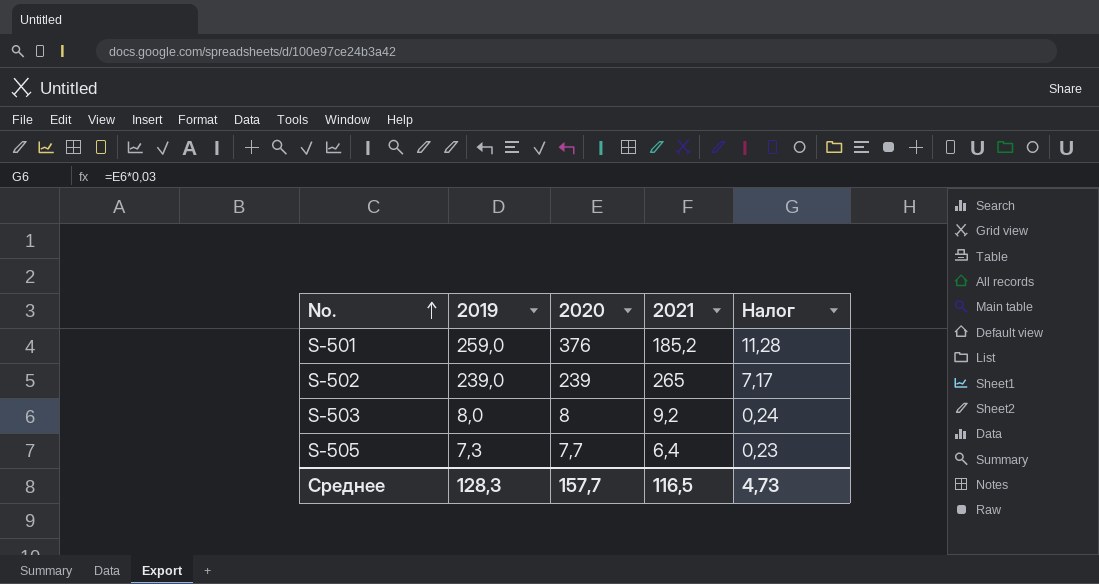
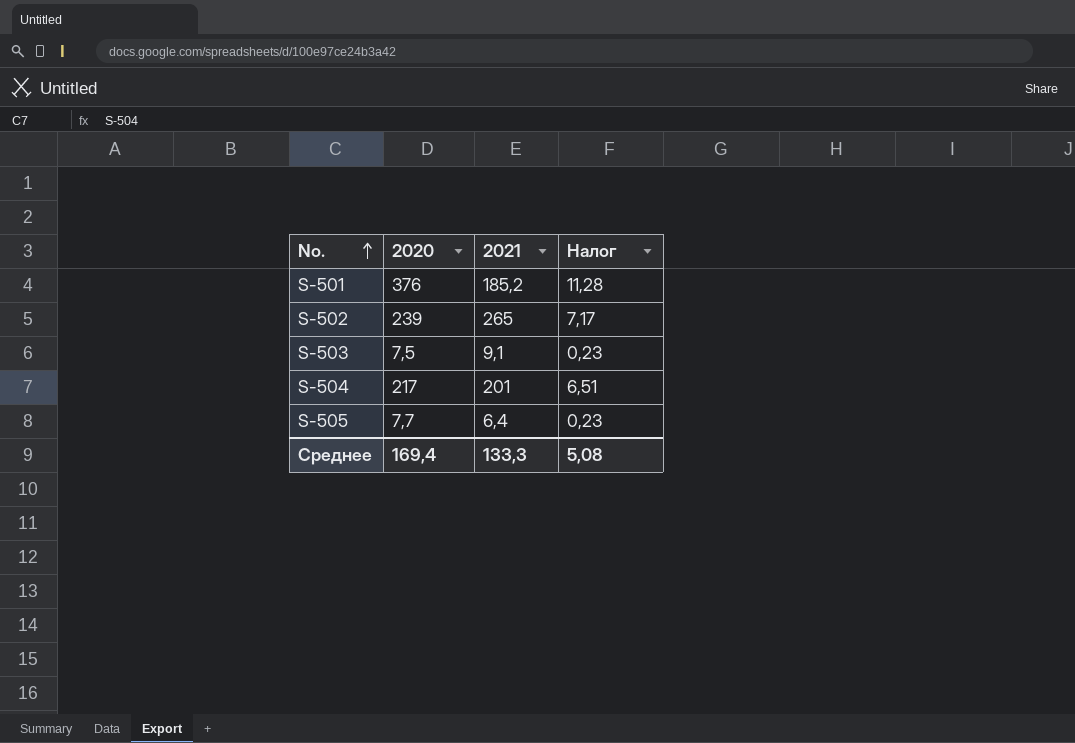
column 2019 | position: 2 -> none
S-503 | 2020: 8 -> 7,5
S-503 | 2021: 9,2 -> 9,1
S-503 | Налог: 0,24 -> 0,23
row S-504: none -> 217 | 201 | 6,51
Среднее | 2020: 157,7 -> 169,4
Среднее | 2021: 116,5 -> 133,3
Среднее | Налог: 4,73 -> 5,08

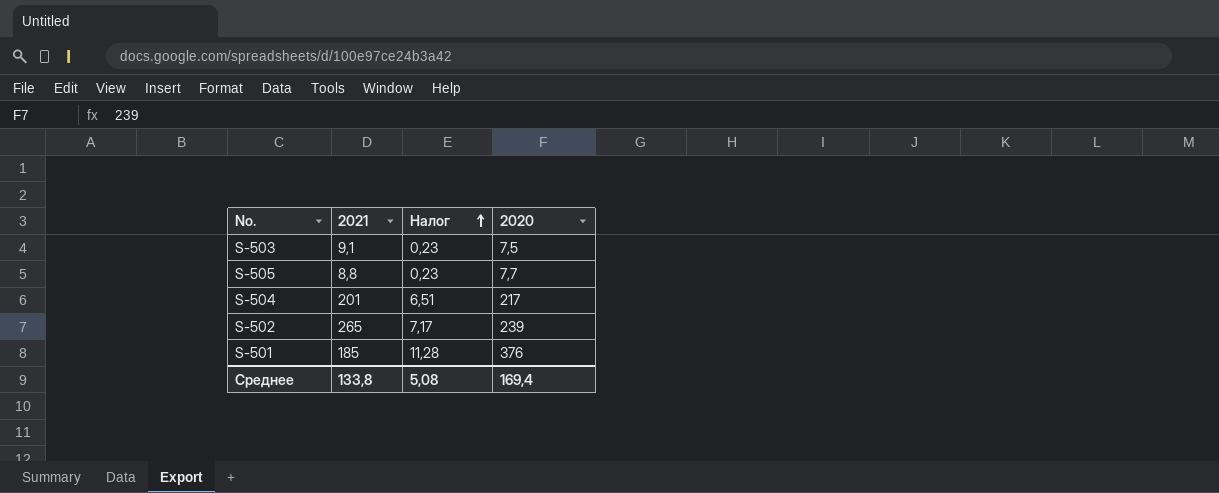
row order: No. ascending -> Налог ascending
column 2020 | position: 2 -> 4
S-505 | 2021: 6,4 -> 8,8
S-501 | 2021: 185,2 -> 185
Среднее | 2021: 133,3 -> 133,8

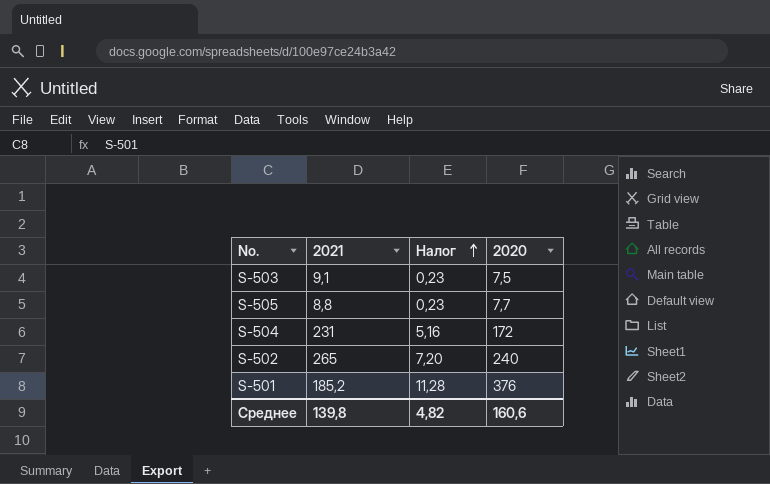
S-504 | 2021: 201 -> 231
S-504 | Налог: 6,51 -> 5,16
S-504 | 2020: 217 -> 172
S-502 | Налог: 7,17 -> 7,20
S-502 | 2020: 239 -> 240
S-501 | 2021: 185 -> 185,2
Среднее | 2021: 133,8 -> 139,8
Среднее | Налог: 5,08 -> 4,82
Среднее | 2020: 169,4 -> 160,6

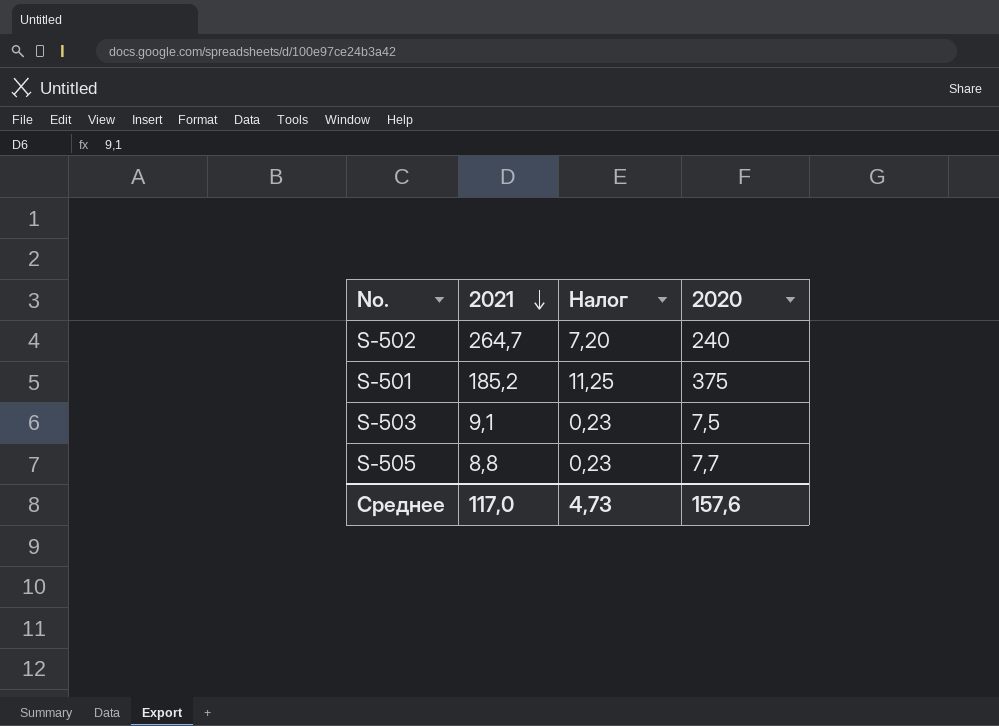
row order: Налог ascending -> 2021 descending
row S-504: 231 | 5,16 | 172 -> none
S-502 | 2021: 265 -> 264,7
S-501 | Налог: 11,28 -> 11,25
S-501 | 2020: 376 -> 375
Среднее | 2021: 139,8 -> 117,0
Среднее | Налог: 4,82 -> 4,73
Среднее | 2020: 160,6 -> 157,6

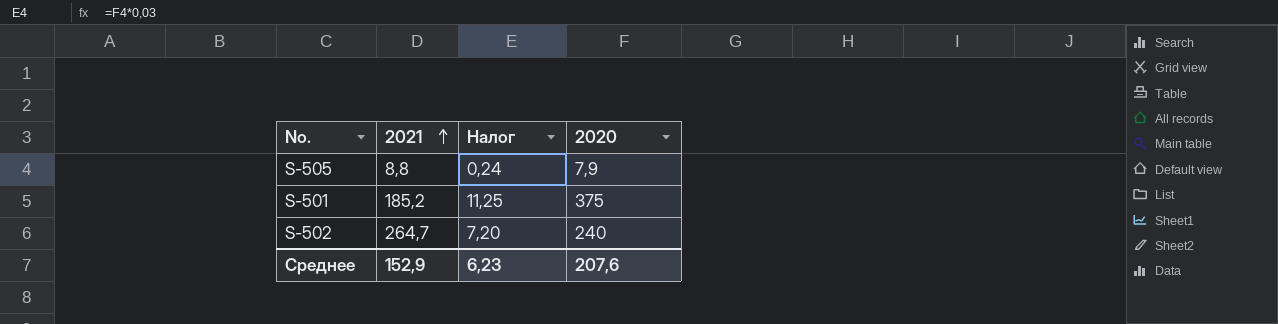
row order: 2021 descending -> 2021 ascending
row S-503: 9,1 | 0,23 | 7,5 -> none
S-505 | Налог: 0,23 -> 0,24
S-505 | 2020: 7,7 -> 7,9
Среднее | 2021: 117,0 -> 152,9
Среднее | Налог: 4,73 -> 6,23
Среднее | 2020: 157,6 -> 207,6

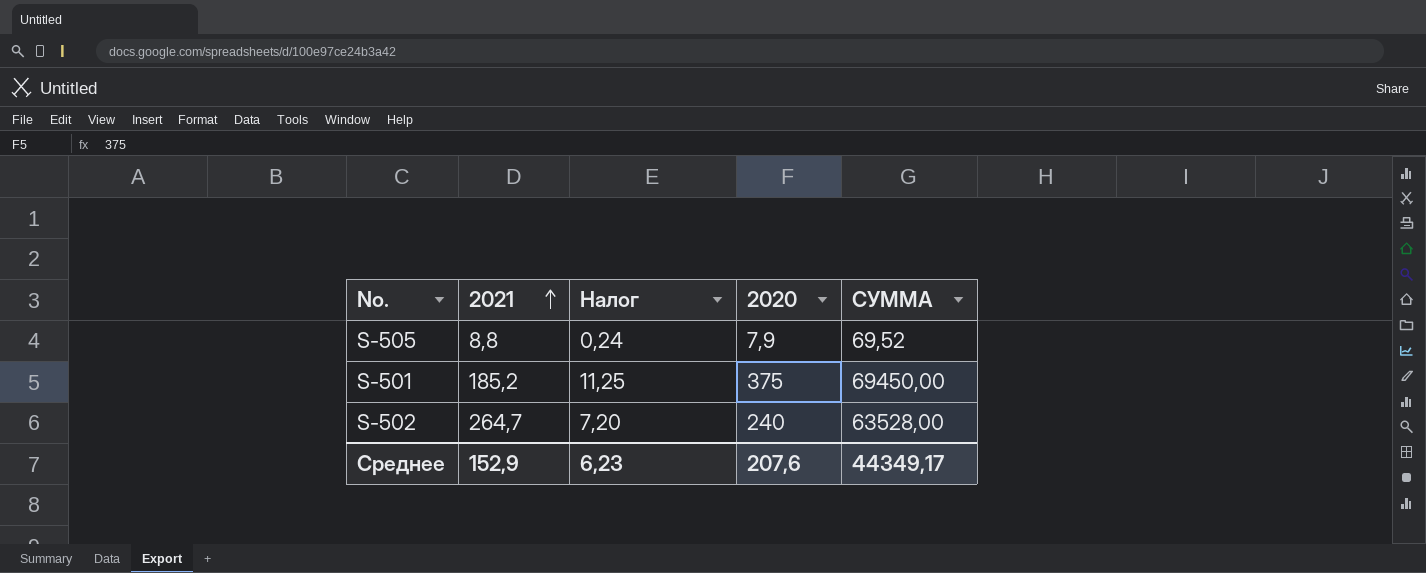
column СУММА | formula: none -> [2021] * [2020]

